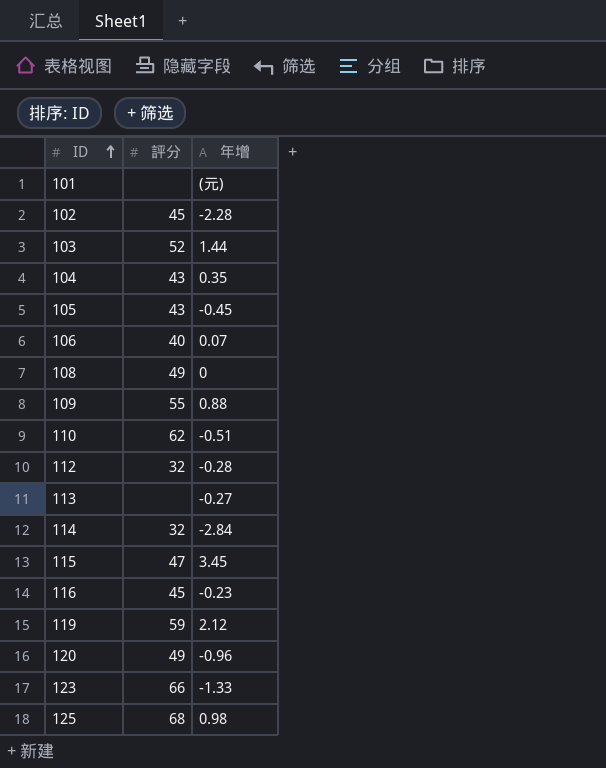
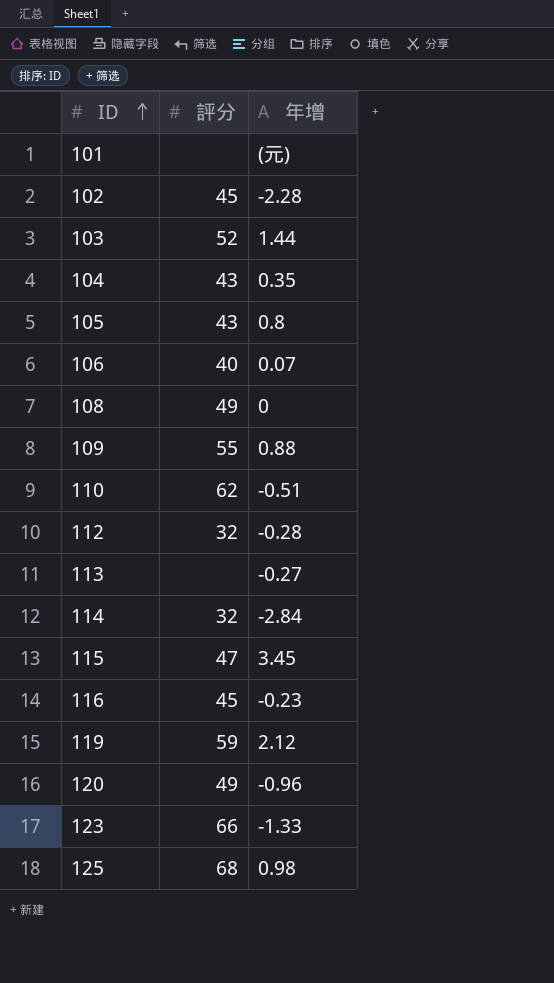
105 | 年增: -0.45 -> 0.8

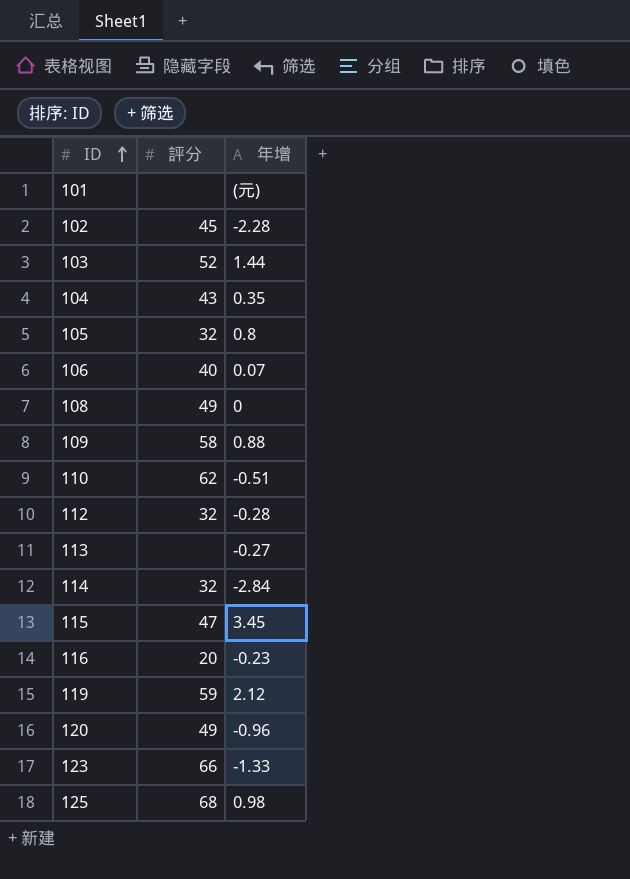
105 | 評分: 43 -> 32
109 | 評分: 55 -> 58
116 | 評分: 45 -> 20

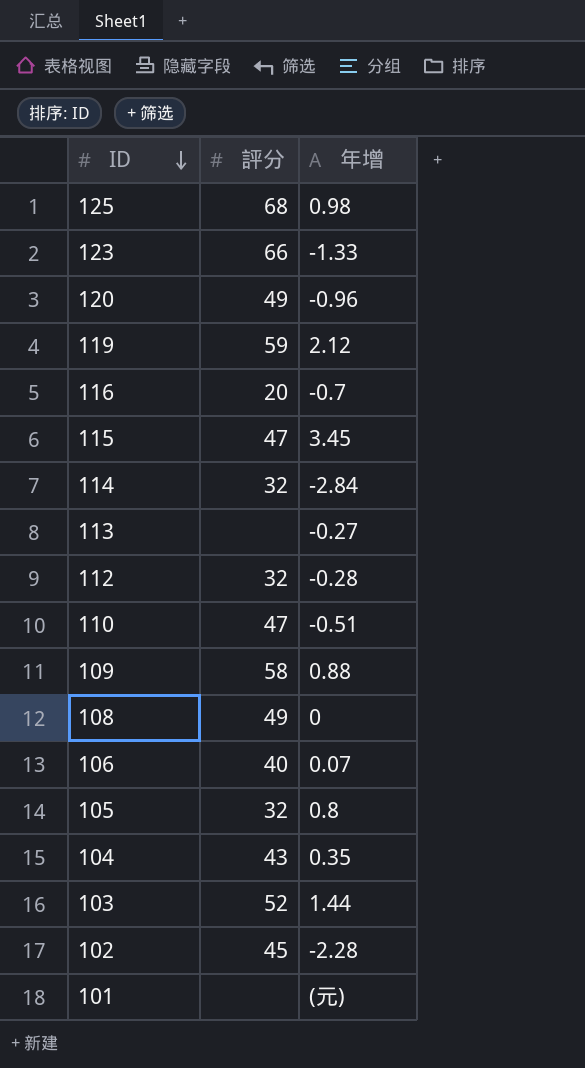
row order: ID ascending -> ID descending
116 | 年增: -0.23 -> -0.7
110 | 評分: 62 -> 47

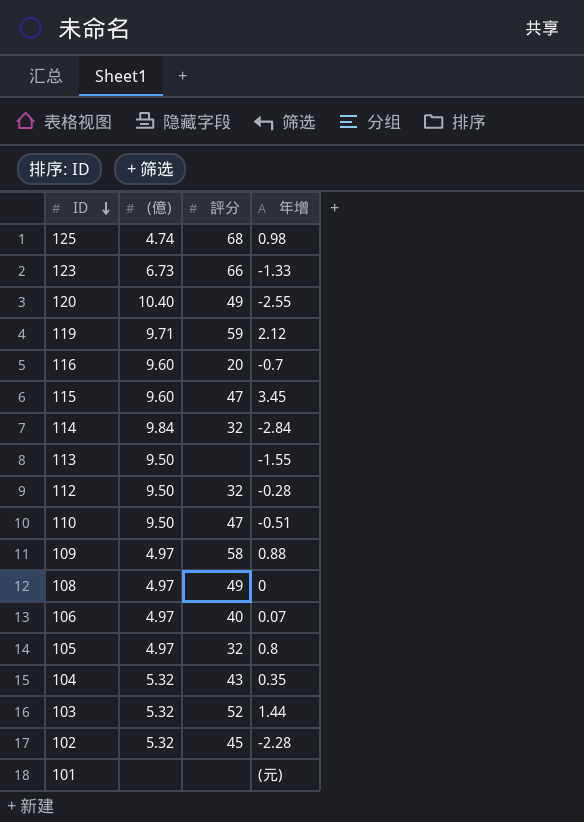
column (億) | position: none -> 2
120 | 年增: -0.96 -> -2.55
113 | 年增: -0.27 -> -1.55

